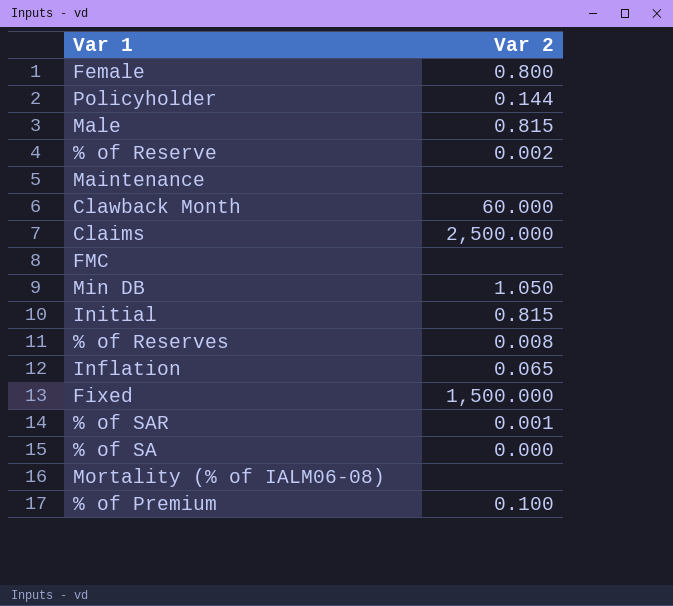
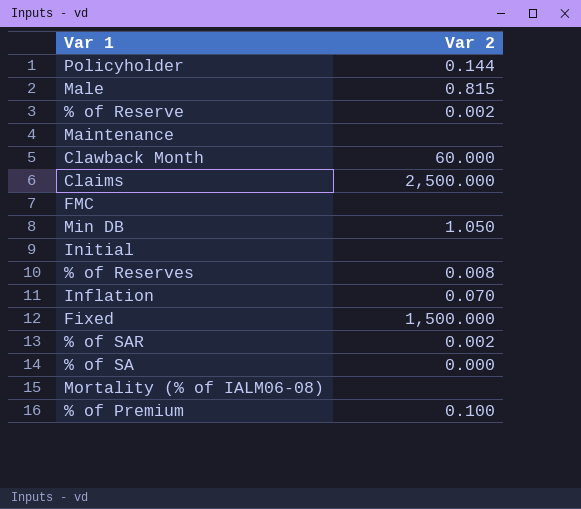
row Female: 0.800 -> none
Initial | Var 2: 0.815 -> none
Inflation | Var 2: 0.065 -> 0.070
% of SAR | Var 2: 0.001 -> 0.002

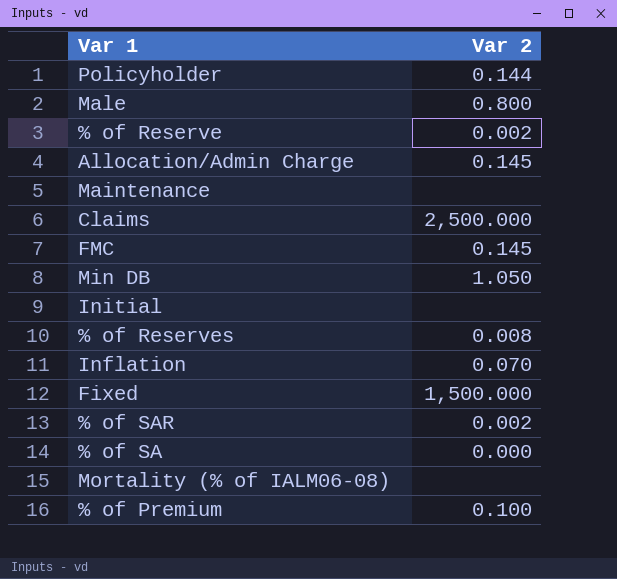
row Clawback Month: 60.000 -> none
Male | Var 2: 0.815 -> 0.800
row Allocation/Admin Charge: none -> 0.145
FMC | Var 2: none -> 0.145

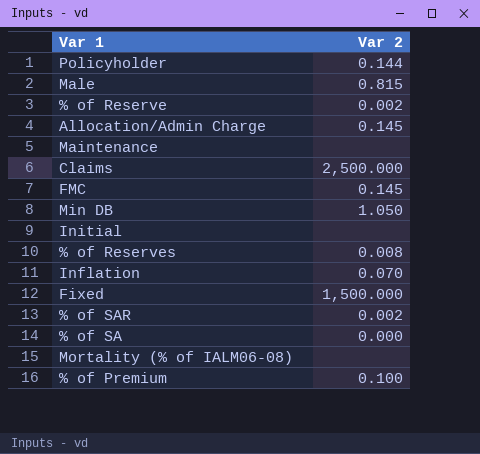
Male | Var 2: 0.800 -> 0.815

